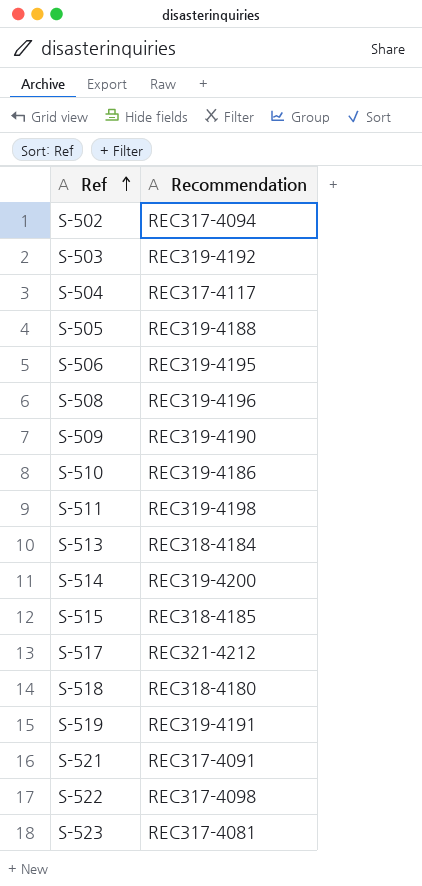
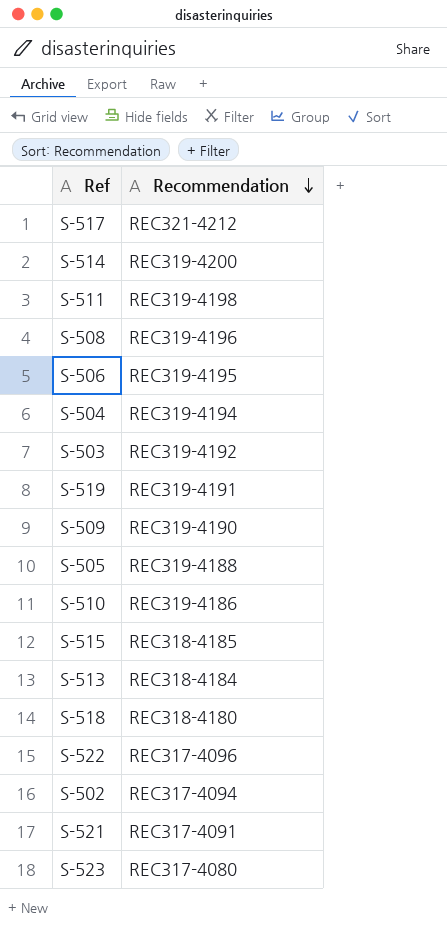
row order: Ref ascending -> Recommendation descending
S-504 | Recommendation: REC317-4117 -> REC319-4194
S-522 | Recommendation: REC317-4098 -> REC317-4096
S-523 | Recommendation: REC317-4081 -> REC317-4080

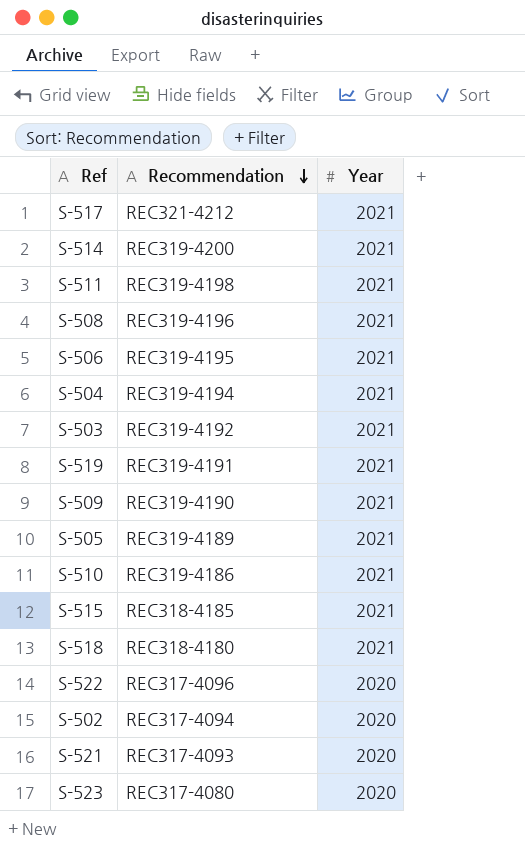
column Year | position: none -> 3
row S-513: REC318-4184 -> none
S-505 | Recommendation: REC319-4188 -> REC319-4189
S-521 | Recommendation: REC317-4091 -> REC317-4093

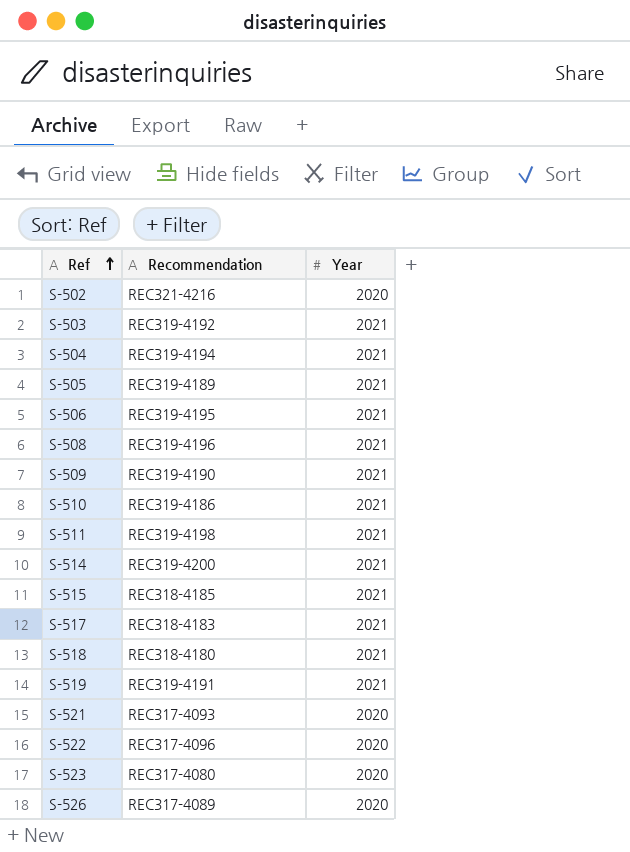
row order: Recommendation descending -> Ref ascending
S-502 | Recommendation: REC317-4094 -> REC321-4216
S-517 | Recommendation: REC321-4212 -> REC318-4183
row S-526: none -> REC317-4089 | 2020

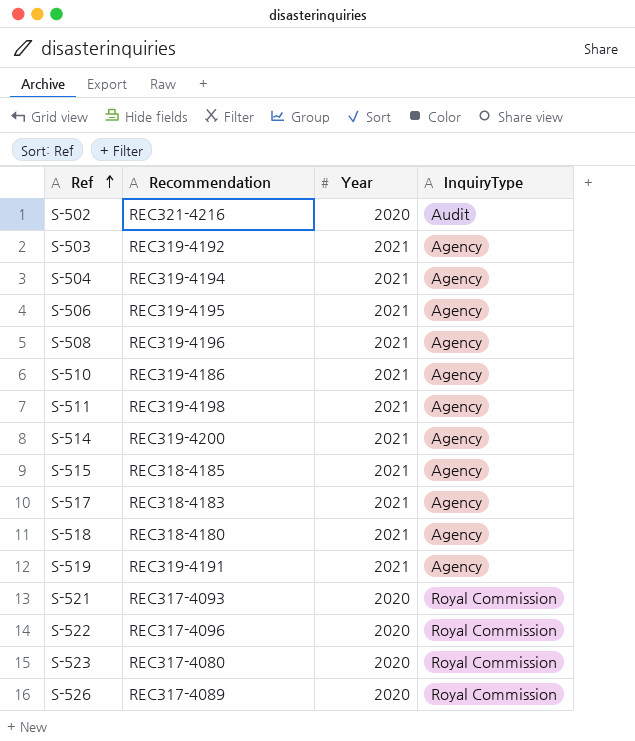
column InquiryType | position: none -> 4
row S-505: REC319-4189 | 2021 -> none
row S-509: REC319-4190 | 2021 -> none

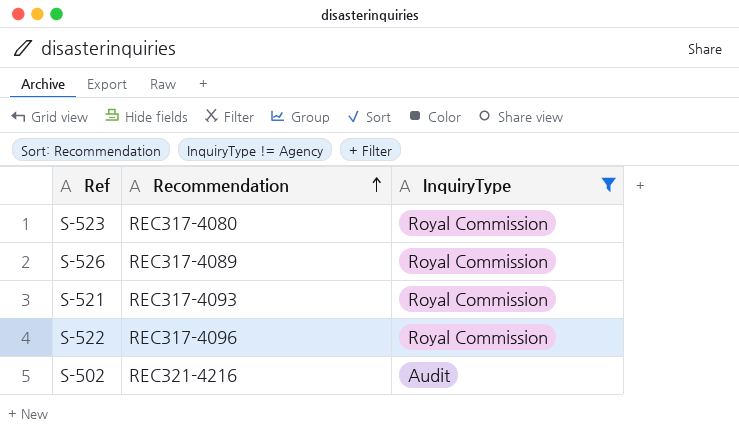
filter: none -> InquiryType != Agency
row order: Ref ascending -> Recommendation ascending
column Year | position: 3 -> none

